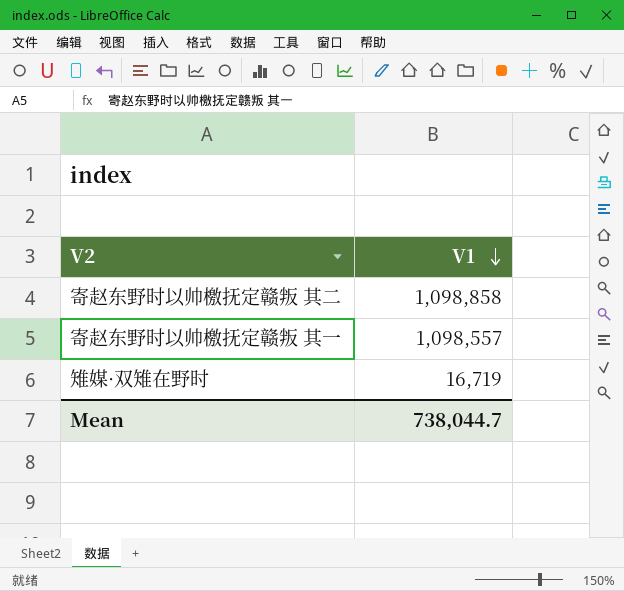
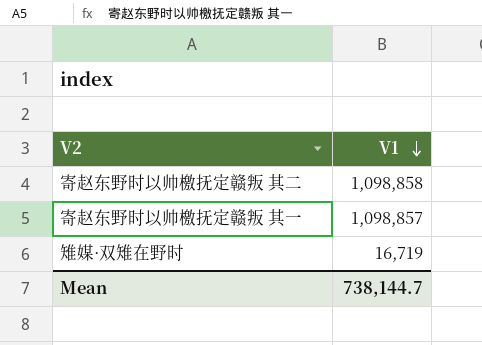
寄赵东野时以帅檄抚定赣叛 其一 | V1: 1,098,557 -> 1,098,857
Mean | V1: 738,044.7 -> 738,144.7

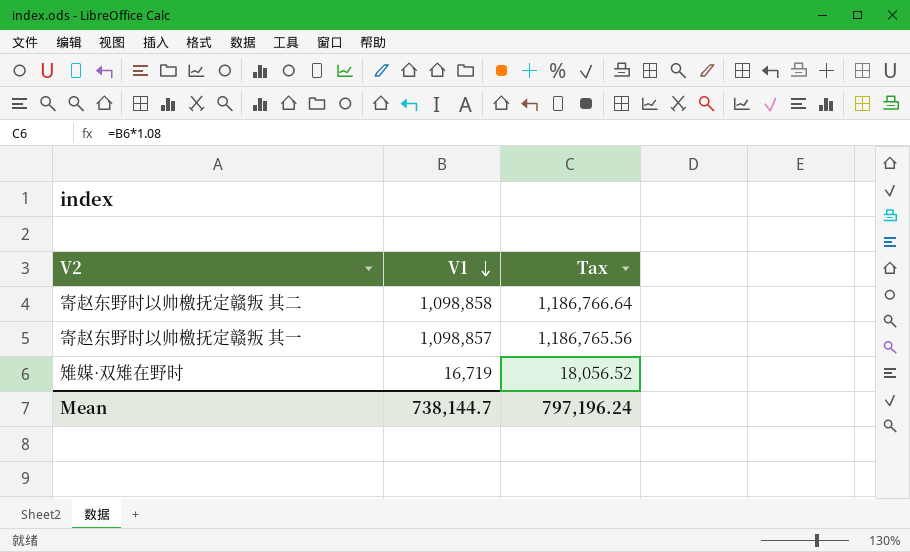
column Tax | formula: none -> [V1] * 1.08

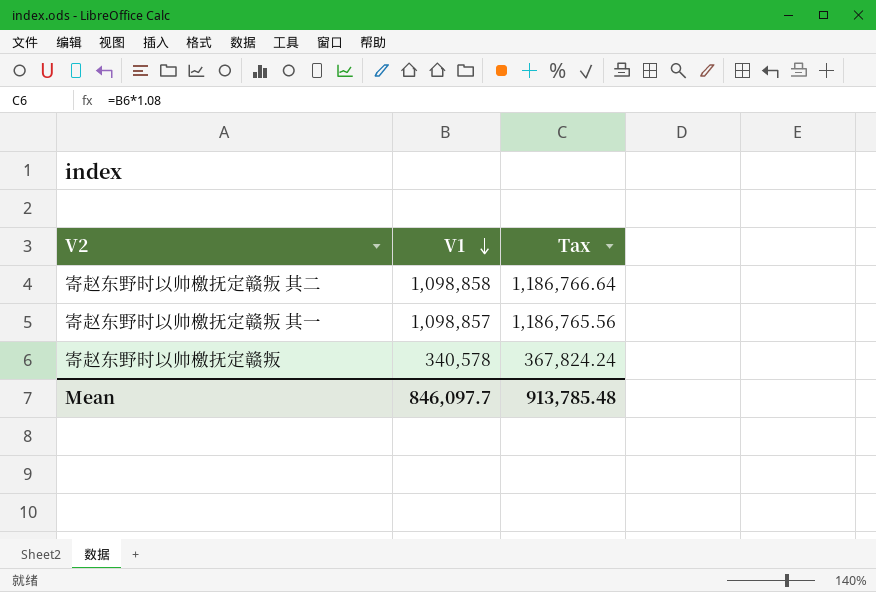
row 雉媒·双雉在野时: 16,719 | 18,056.52 -> none
row 寄赵东野时以帅檄抚定赣叛: none -> 340,578 | 367,824.24
Mean | V1: 738,144.7 -> 846,097.7
Mean | Tax: 797,196.24 -> 913,785.48

